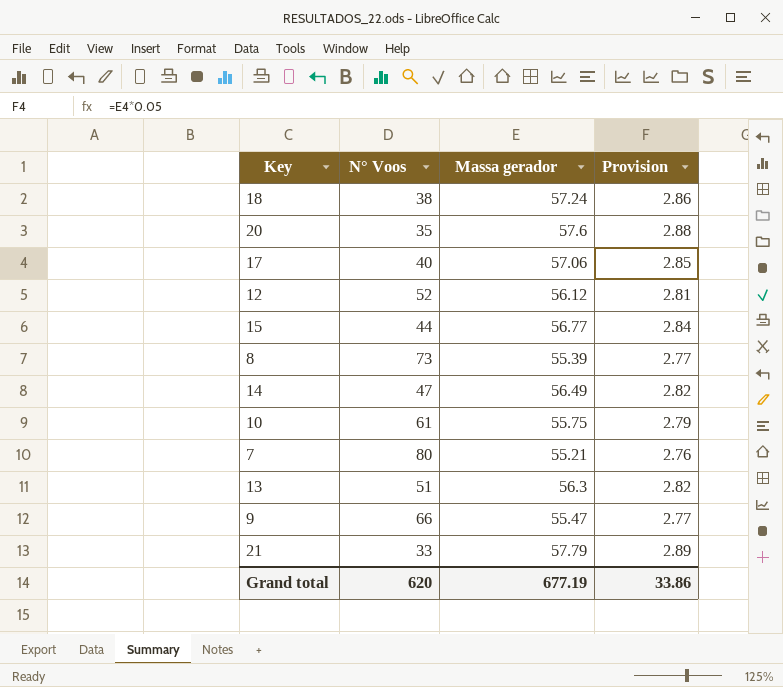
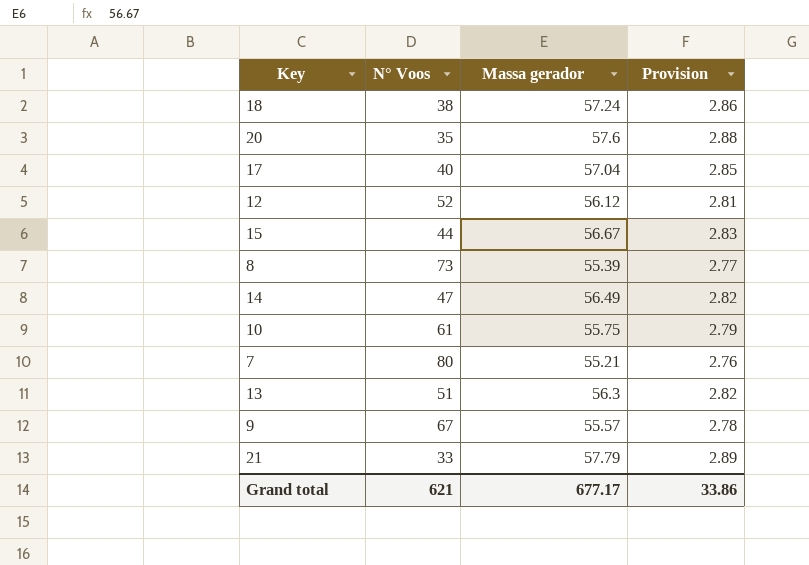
17 | Massa gerador: 57.06 -> 57.04
15 | Massa gerador: 56.77 -> 56.67
15 | Provision: 2.84 -> 2.83
9 | N° Voos: 66 -> 67
9 | Massa gerador: 55.47 -> 55.57
9 | Provision: 2.77 -> 2.78
Grand total | N° Voos: 620 -> 621
Grand total | Massa gerador: 677.19 -> 677.17

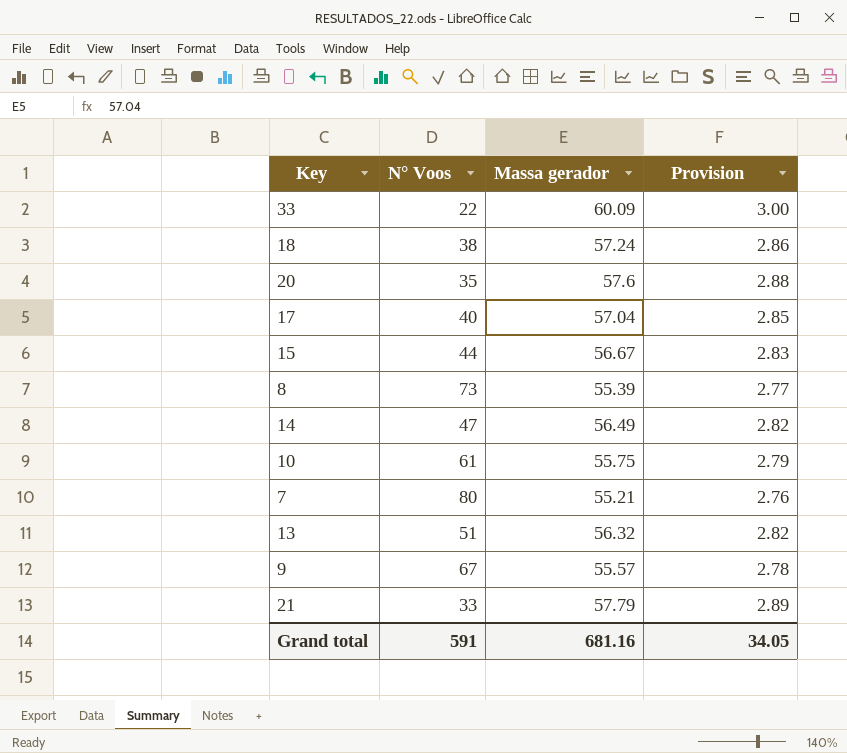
row 12: 52 | 56.12 | 2.81 -> none
row 33: none -> 22 | 60.09 | 3.00
13 | Massa gerador: 56.3 -> 56.32
Grand total | N° Voos: 621 -> 591
Grand total | Massa gerador: 677.17 -> 681.16
Grand total | Provision: 33.86 -> 34.05

